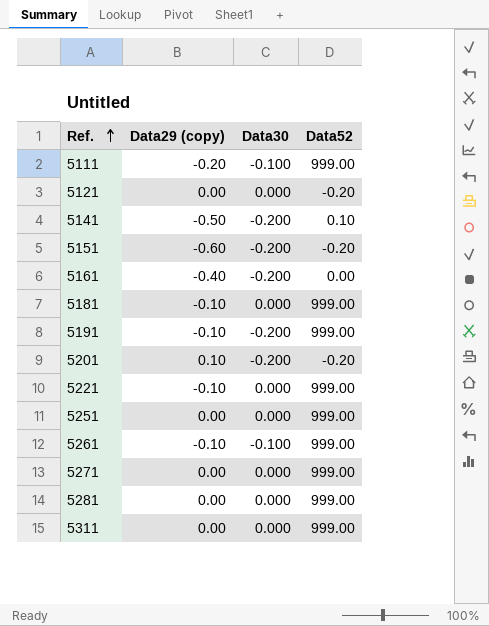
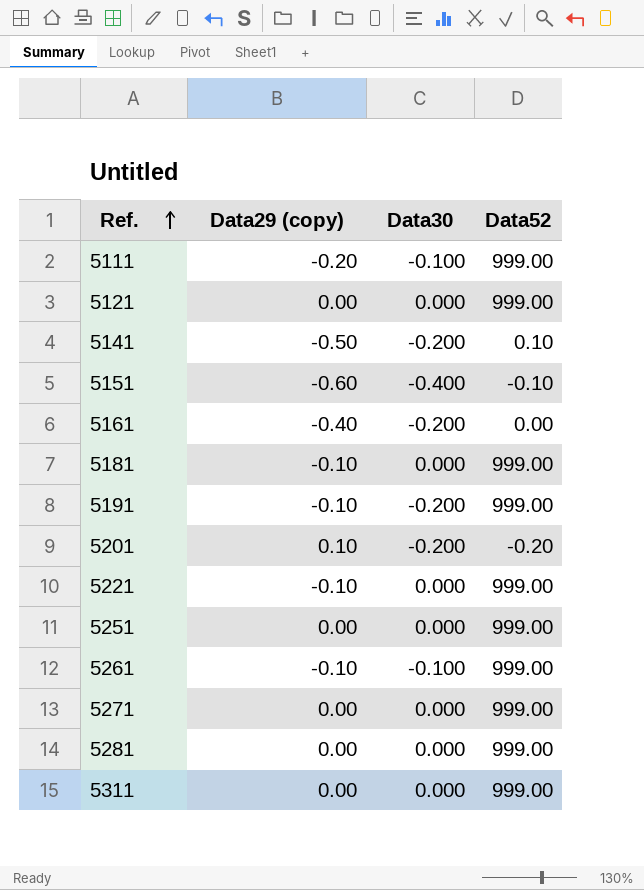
5121 | Data52: -0.20 -> 999.00
5151 | Data30: -0.200 -> -0.400
5151 | Data52: -0.20 -> -0.10

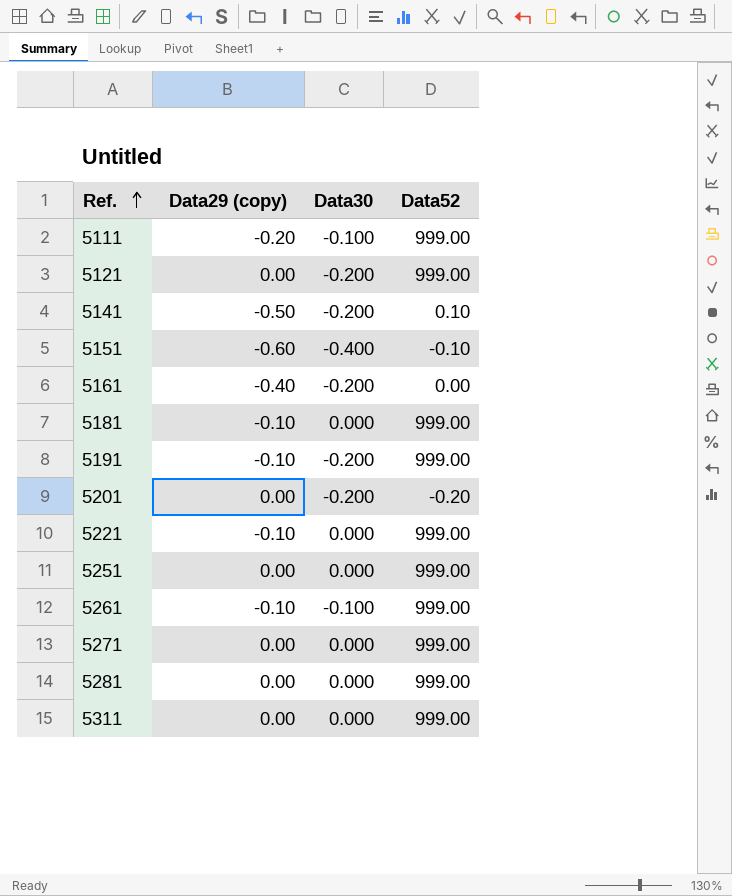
5121 | Data30: 0.000 -> -0.200
5201 | Data29 (copy): 0.10 -> 0.00

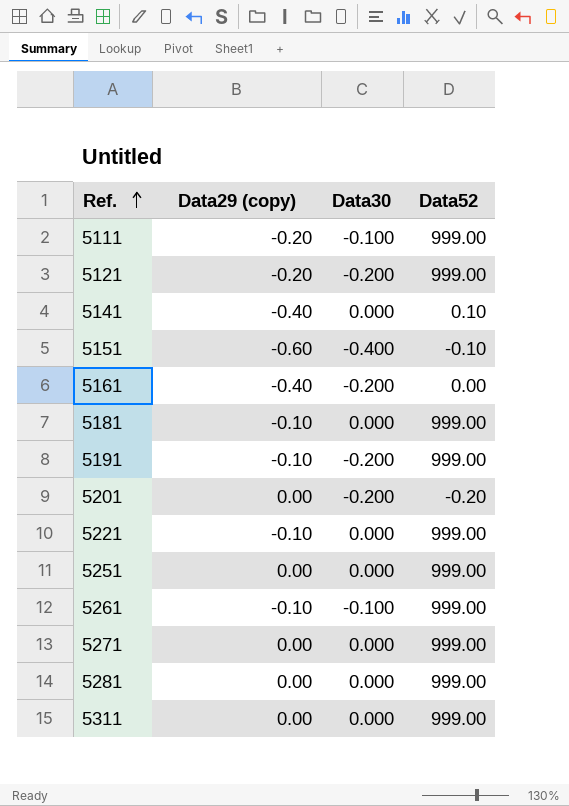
5121 | Data29 (copy): 0.00 -> -0.20
5141 | Data29 (copy): -0.50 -> -0.40
5141 | Data30: -0.200 -> 0.000

